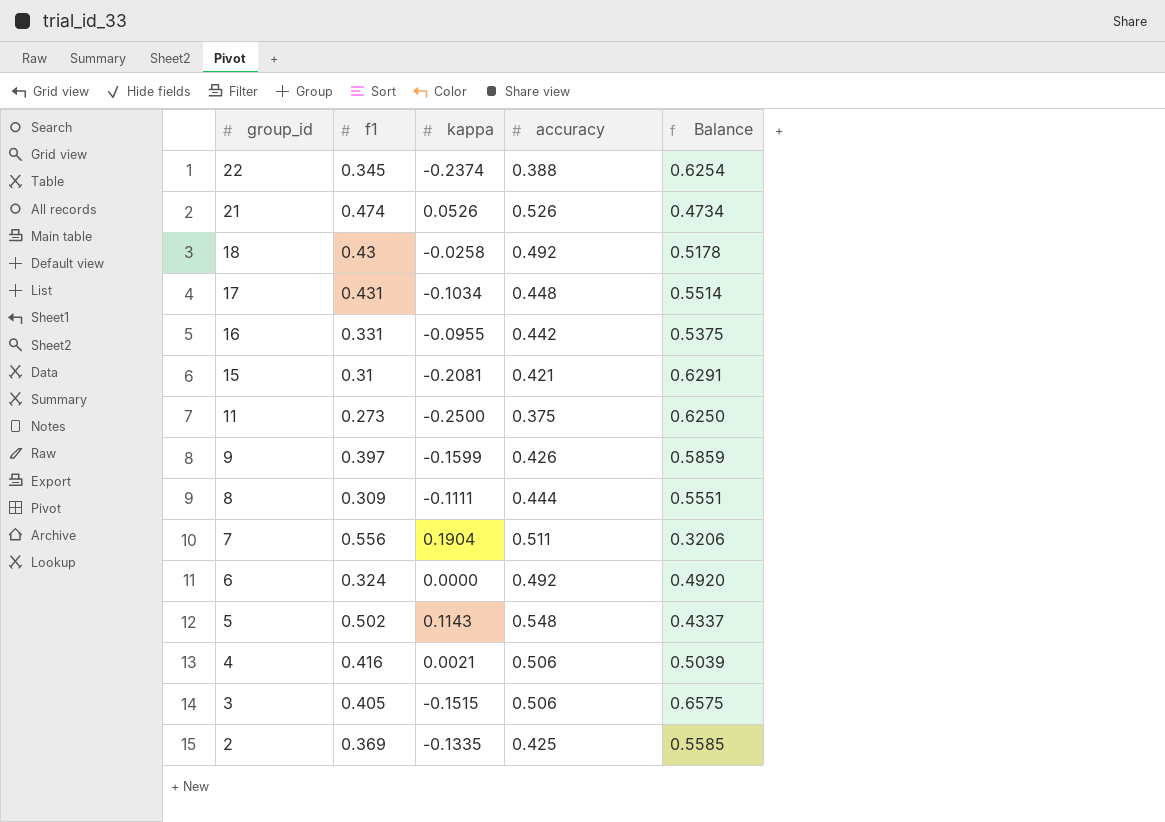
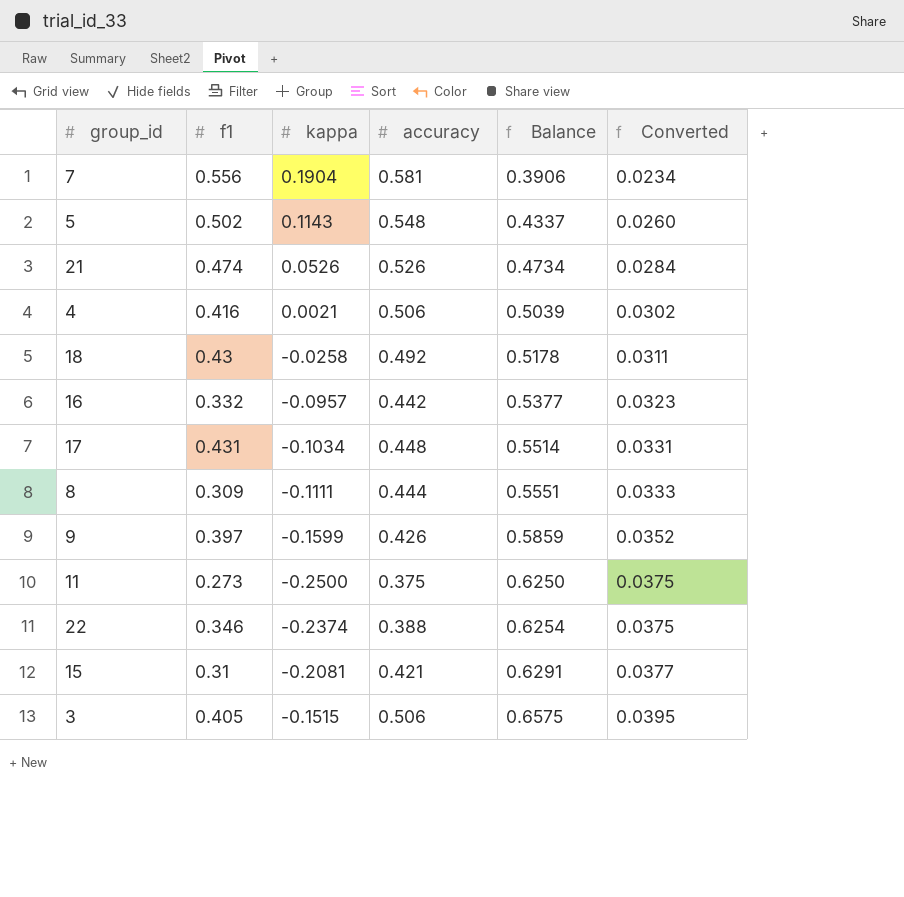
row order: group_id descending -> Balance ascending
column Converted | formula: none -> [Balance] * 0.06
row 6: 0.324 | 0.0000 | 0.492 | 0.4920 -> none
row 2: 0.369 | -0.1335 | 0.425 | 0.5585 -> none
7 | accuracy: 0.511 -> 0.581
7 | Balance: 0.3206 -> 0.3906
16 | f1: 0.331 -> 0.332
16 | kappa: -0.0955 -> -0.0957
16 | Balance: 0.5375 -> 0.5377
22 | f1: 0.345 -> 0.346

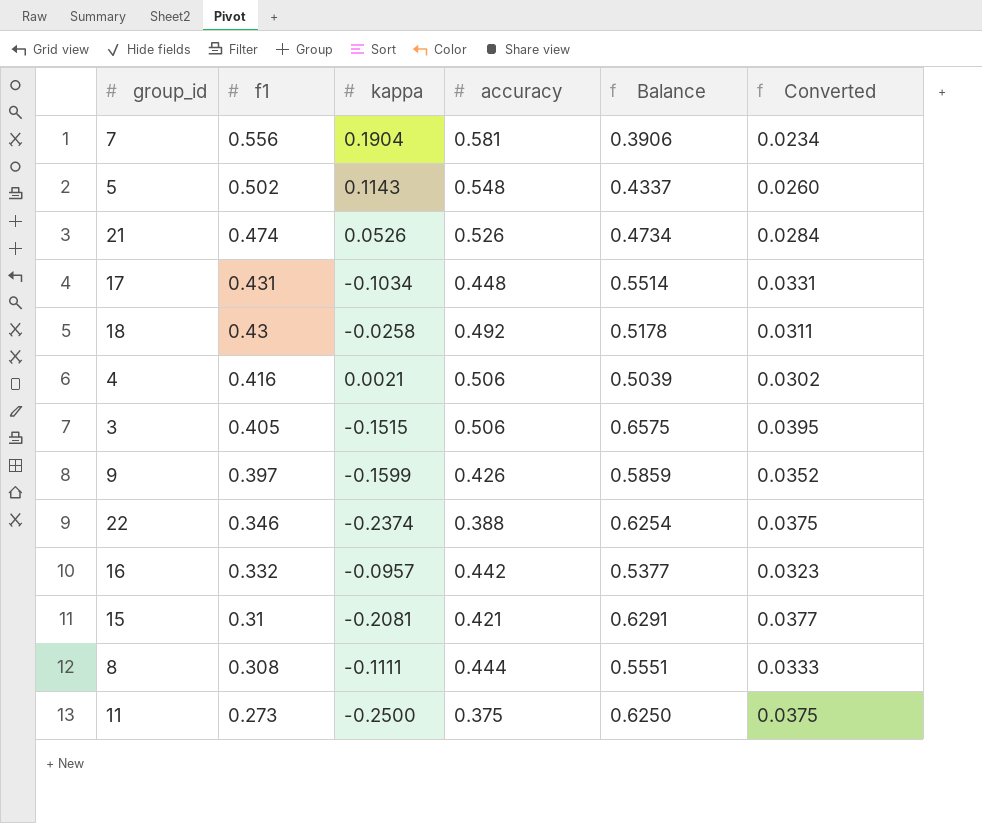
row order: Balance ascending -> f1 descending
8 | f1: 0.309 -> 0.308

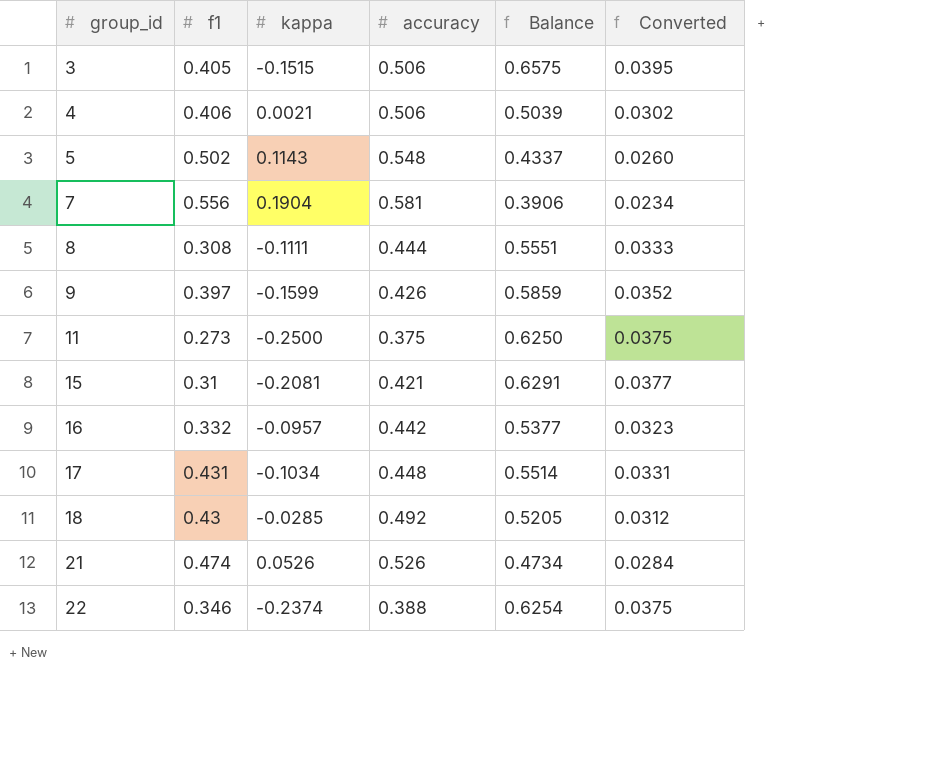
row order: f1 descending -> group_id ascending
4 | f1: 0.416 -> 0.406
18 | kappa: -0.0258 -> -0.0285
18 | Balance: 0.5178 -> 0.5205
18 | Converted: 0.0311 -> 0.0312

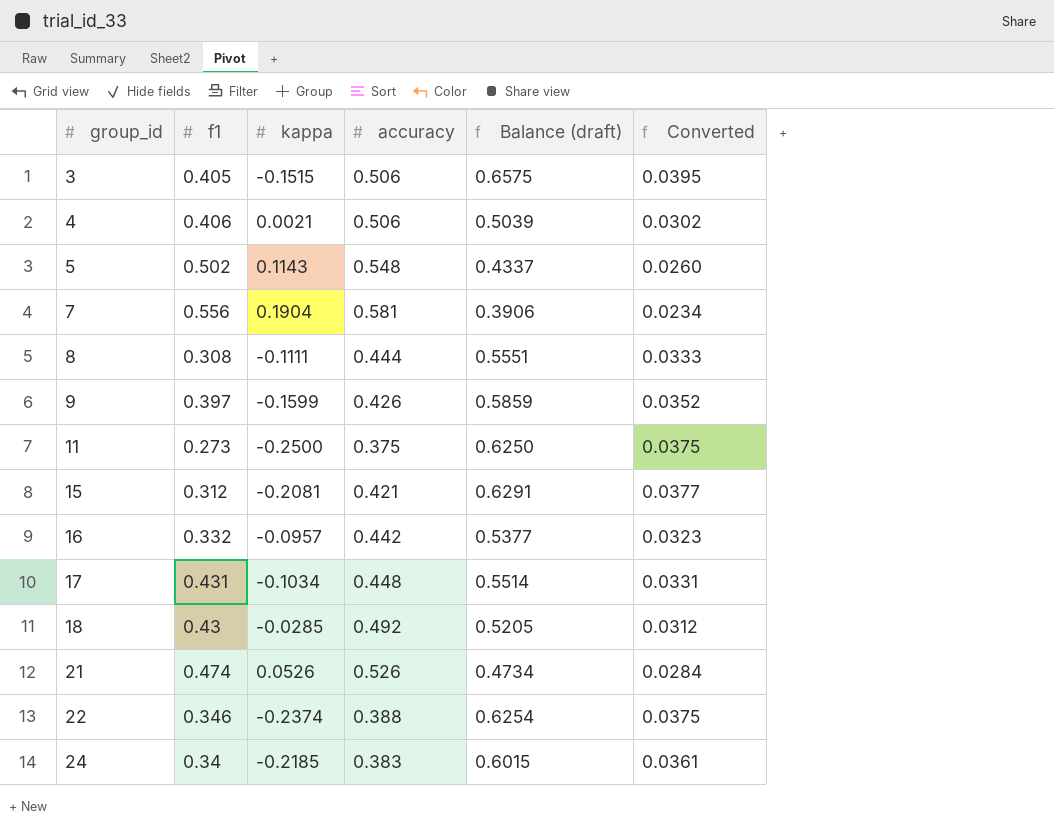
column name: Balance -> Balance (draft)
15 | f1: 0.31 -> 0.312
row 24: none -> 0.34 | -0.2185 | 0.383 | 0.6015 | 0.0361

